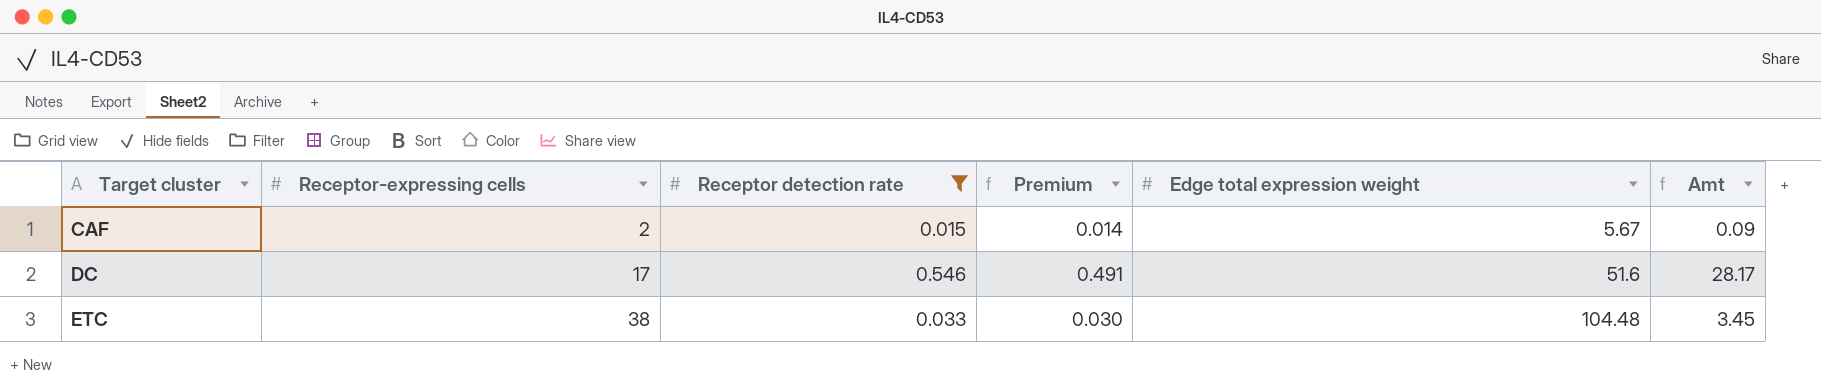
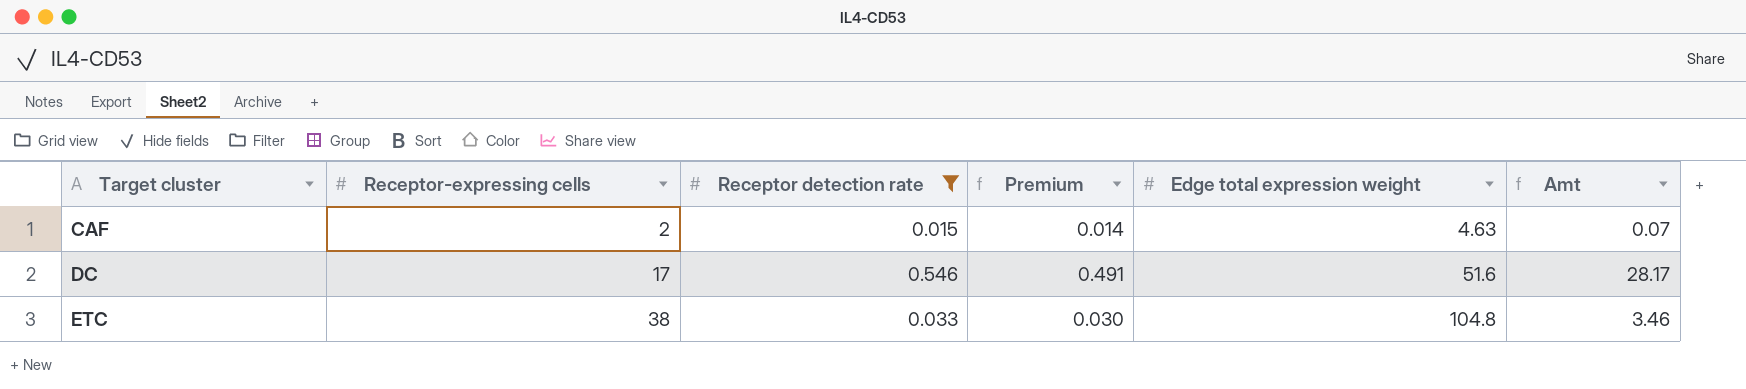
CAF | Edge total expression weight: 5.67 -> 4.63
CAF | Amt: 0.09 -> 0.07
ETC | Edge total expression weight: 104.48 -> 104.8
ETC | Amt: 3.45 -> 3.46

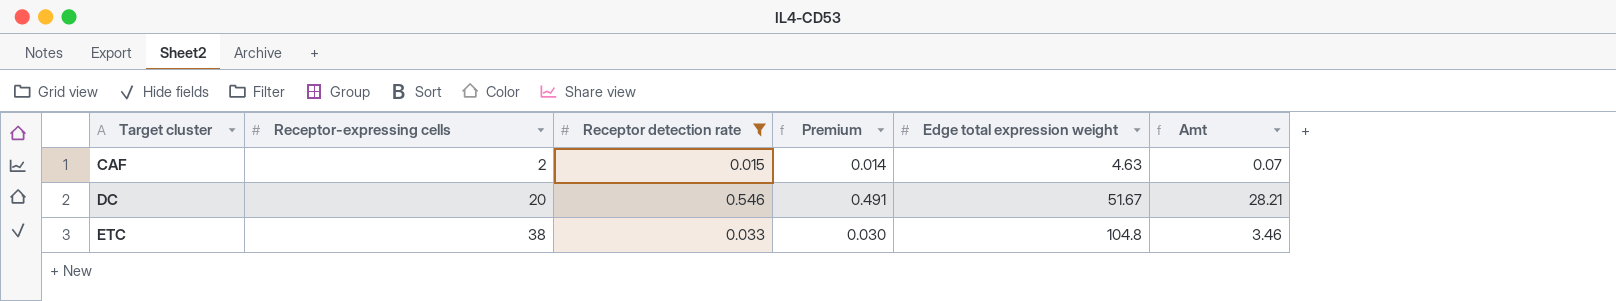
DC | Receptor-expressing cells: 17 -> 20
DC | Edge total expression weight: 51.6 -> 51.67
DC | Amt: 28.17 -> 28.21

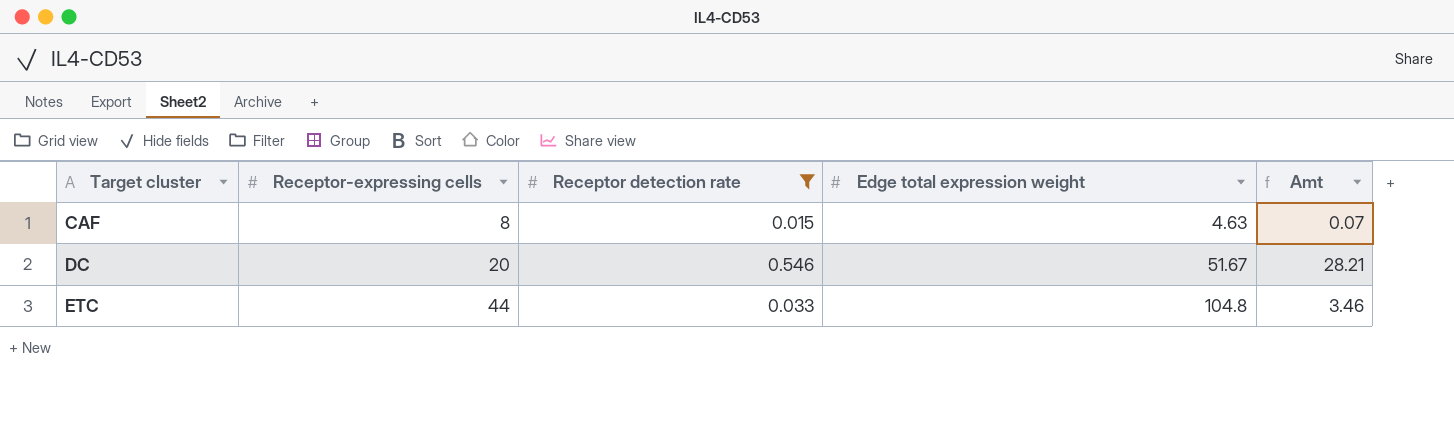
column Premium | formula: [Receptor detection rate] * 0.9 -> none
CAF | Receptor-expressing cells: 2 -> 8
ETC | Receptor-expressing cells: 38 -> 44

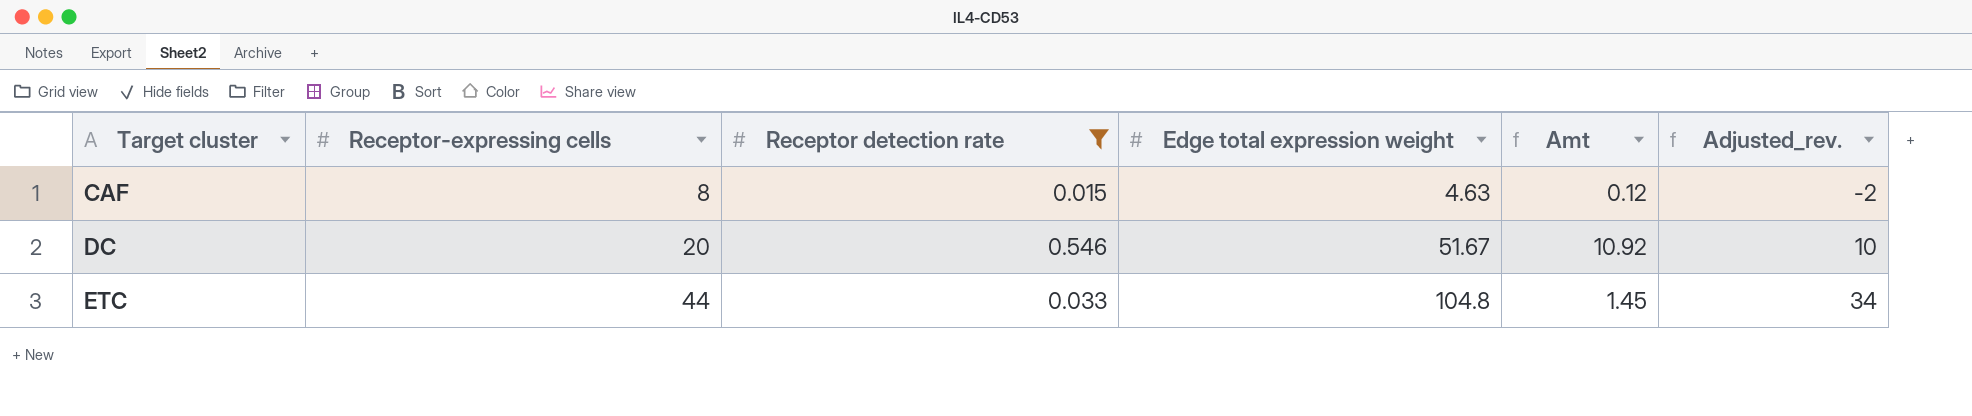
column Amt | formula: [Receptor detection rate] * [Edge total expression weight] -> [Receptor-expressing cells] * [Receptor detection rate]
column Adjusted_rev. | formula: none -> [Receptor-expressing cells] - 10

